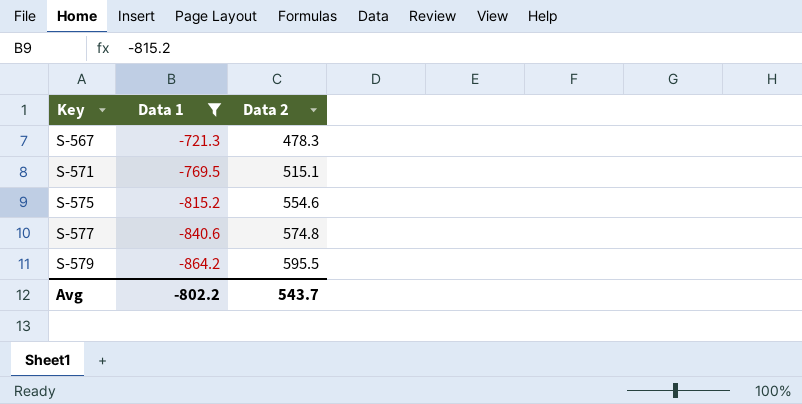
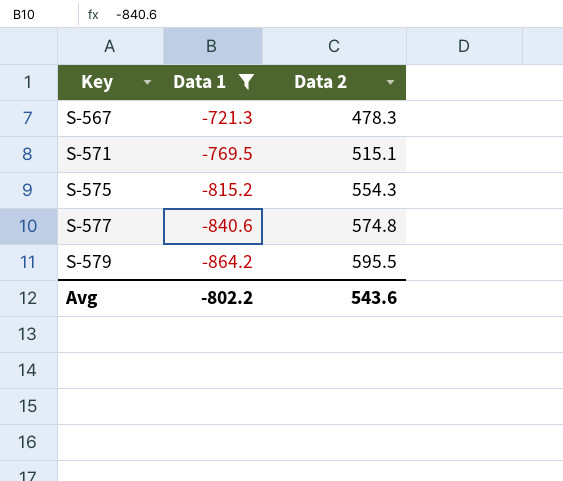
S-575 | Data 2: 554.6 -> 554.3
Avg | Data 2: 543.7 -> 543.6

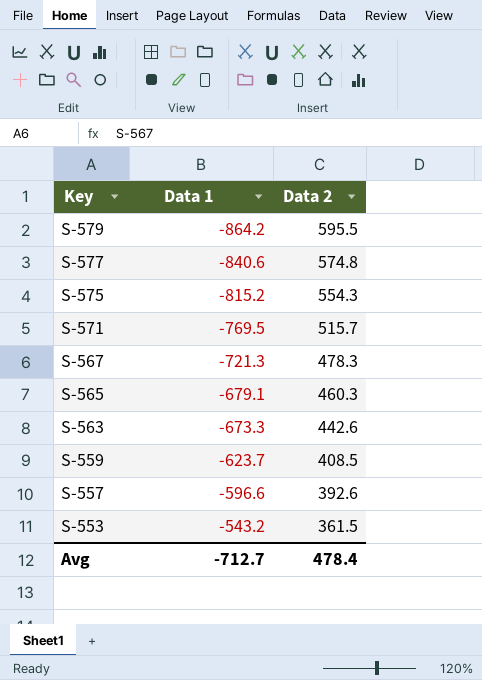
filter: Data 1 <= -721.3 -> none
row order: Key ascending -> Key descending
S-571 | Data 2: 515.1 -> 515.7
Avg | Data 1: -802.2 -> -712.7
Avg | Data 2: 543.6 -> 478.4

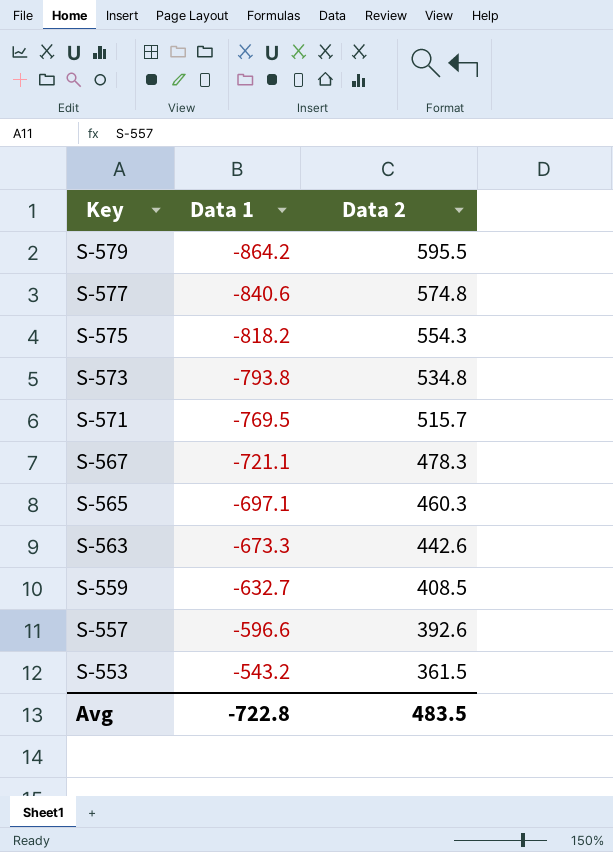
S-575 | Data 1: -815.2 -> -818.2
row S-573: none -> -793.8 | 534.8
S-567 | Data 1: -721.3 -> -721.1
S-565 | Data 1: -679.1 -> -697.1
S-559 | Data 1: -623.7 -> -632.7
Avg | Data 1: -712.7 -> -722.8
Avg | Data 2: 478.4 -> 483.5

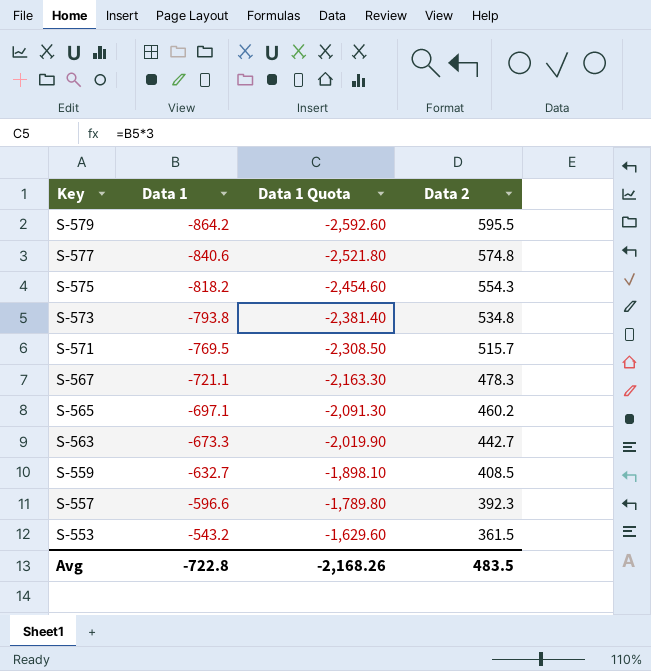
column Data 1 Quota | formula: none -> [Data 1] * 3
S-565 | Data 2: 460.3 -> 460.2
S-563 | Data 2: 442.6 -> 442.7
S-557 | Data 2: 392.6 -> 392.3

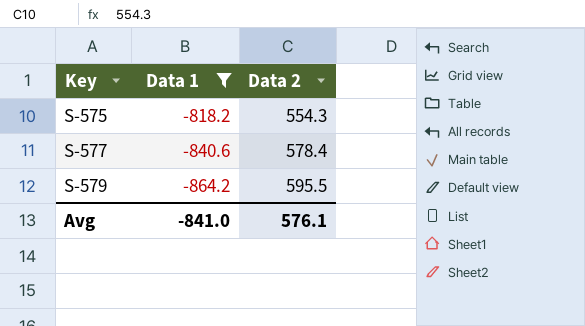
filter: none -> Data 1 <= -818.2
row order: Key descending -> Key ascending
column Data 1 Quota | formula: [Data 1] * 3 -> none
S-577 | Data 2: 574.8 -> 578.4
Avg | Data 1: -722.8 -> -841.0
Avg | Data 2: 483.5 -> 576.1

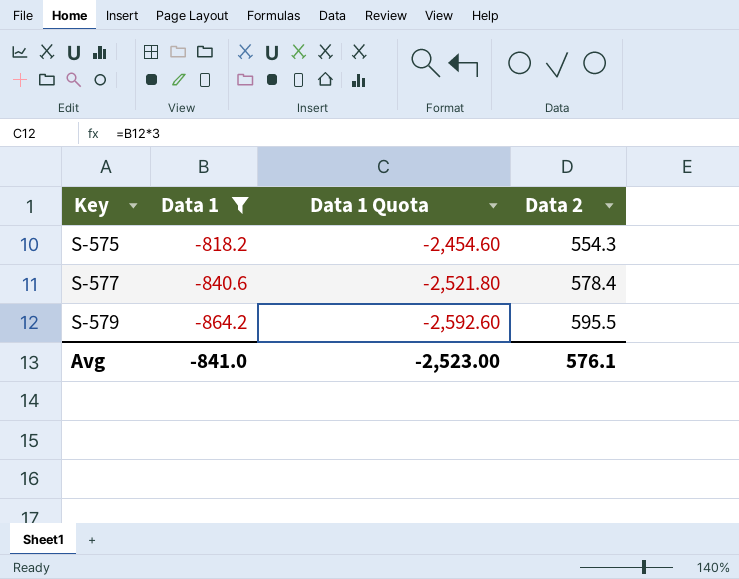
column Data 1 Quota | formula: none -> [Data 1] * 3

